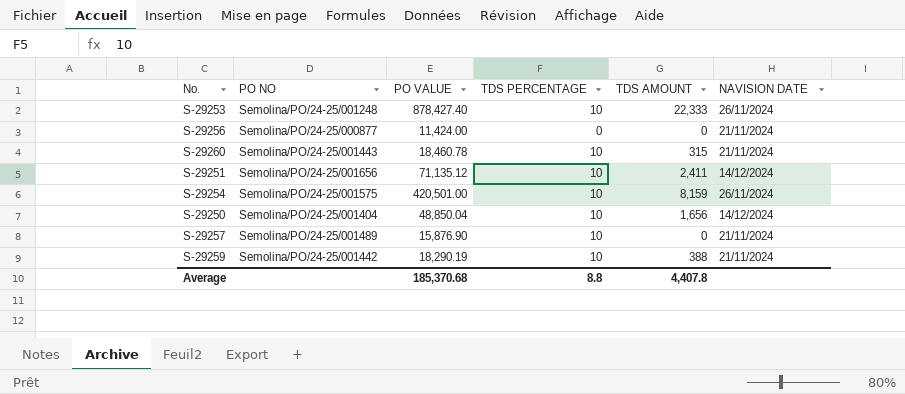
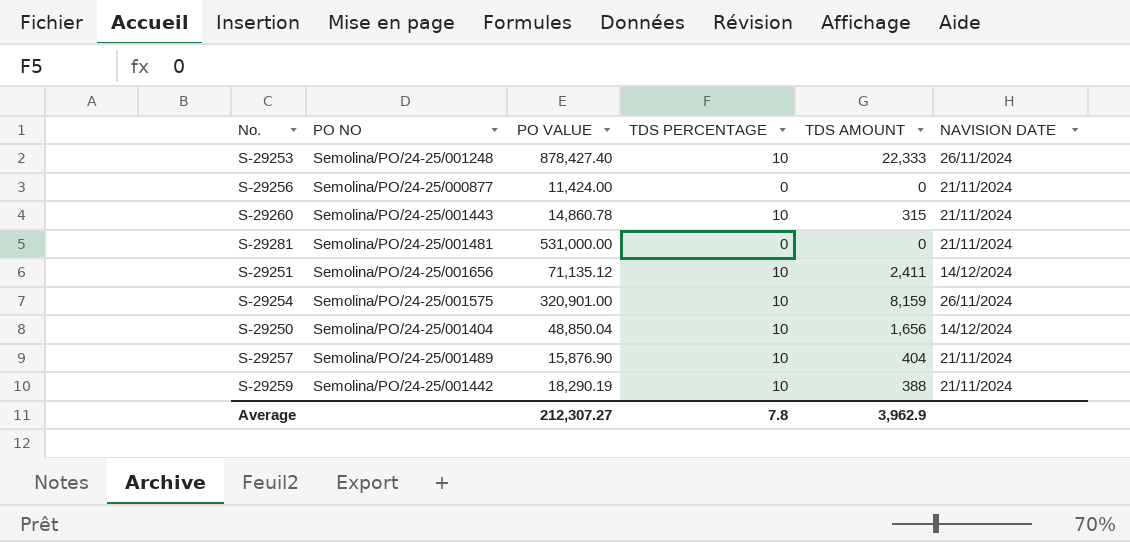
S-29260 | PO VALUE: 18,460.78 -> 14,860.78
row S-29281: none -> Semolina/PO/24-25/001481 | 531,000.00 | 0 | 0 | 21/11/2024
S-29254 | PO VALUE: 420,501.00 -> 320,901.00
S-29257 | TDS AMOUNT: 0 -> 404
Average | PO VALUE: 185,370.68 -> 212,307.27
Average | TDS PERCENTAGE: 8.8 -> 7.8
Average | TDS AMOUNT: 4,407.8 -> 3,962.9

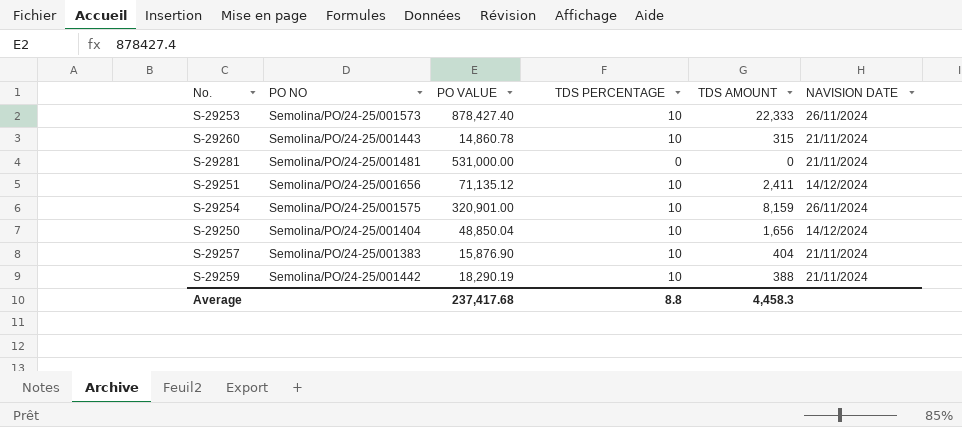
row S-29256: Semolina/PO/24-25/000877 | 11,424.00 | 0 | 0 | 21/11/2024 -> none
S-29253 | PO NO: Semolina/PO/24-25/001248 -> Semolina/PO/24-25/001573
S-29257 | PO NO: Semolina/PO/24-25/001489 -> Semolina/PO/24-25/001383
Average | PO VALUE: 212,307.27 -> 237,417.68
Average | TDS PERCENTAGE: 7.8 -> 8.8
Average | TDS AMOUNT: 3,962.9 -> 4,458.3

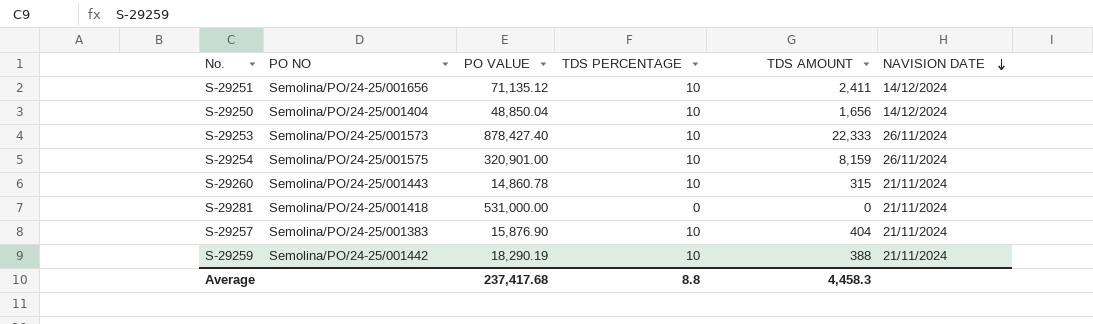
row order: none -> NAVISION DATE descending
S-29281 | PO NO: Semolina/PO/24-25/001481 -> Semolina/PO/24-25/001418

